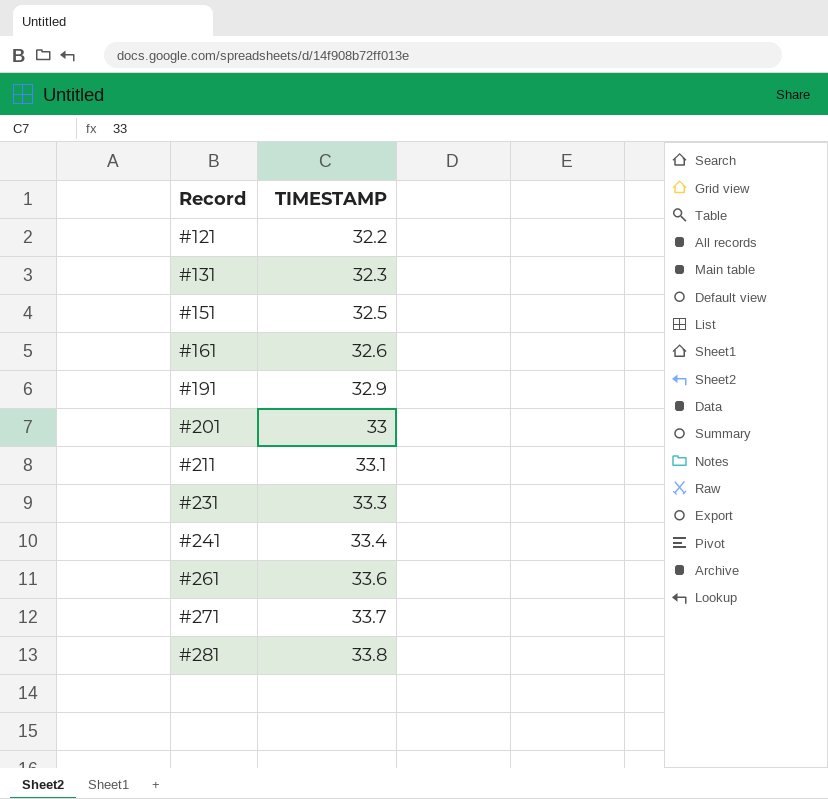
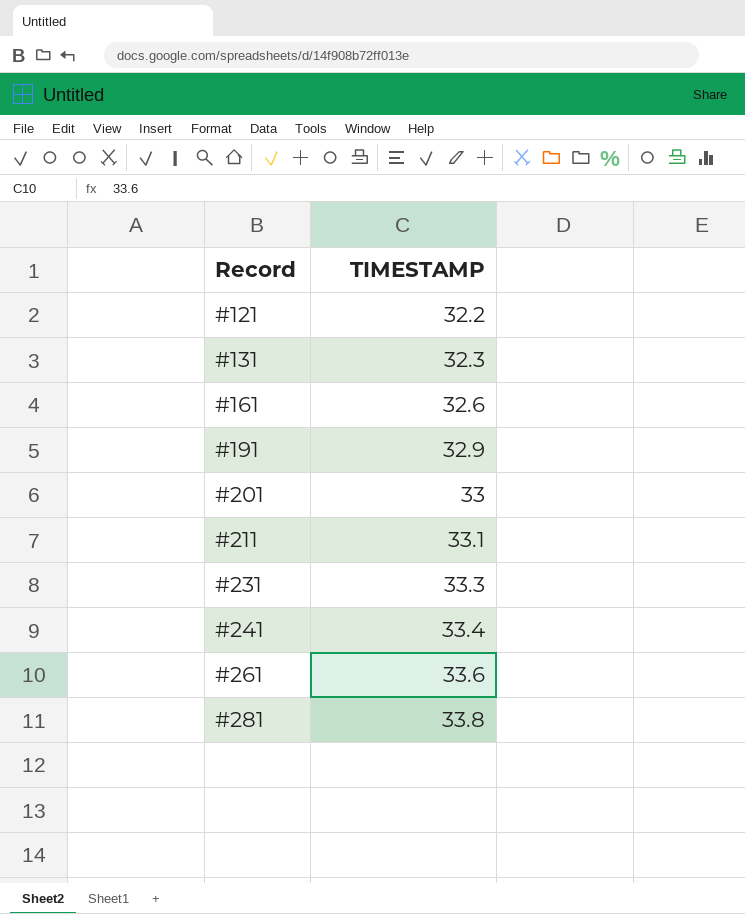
row #151: 32.5 -> none
row #271: 33.7 -> none

